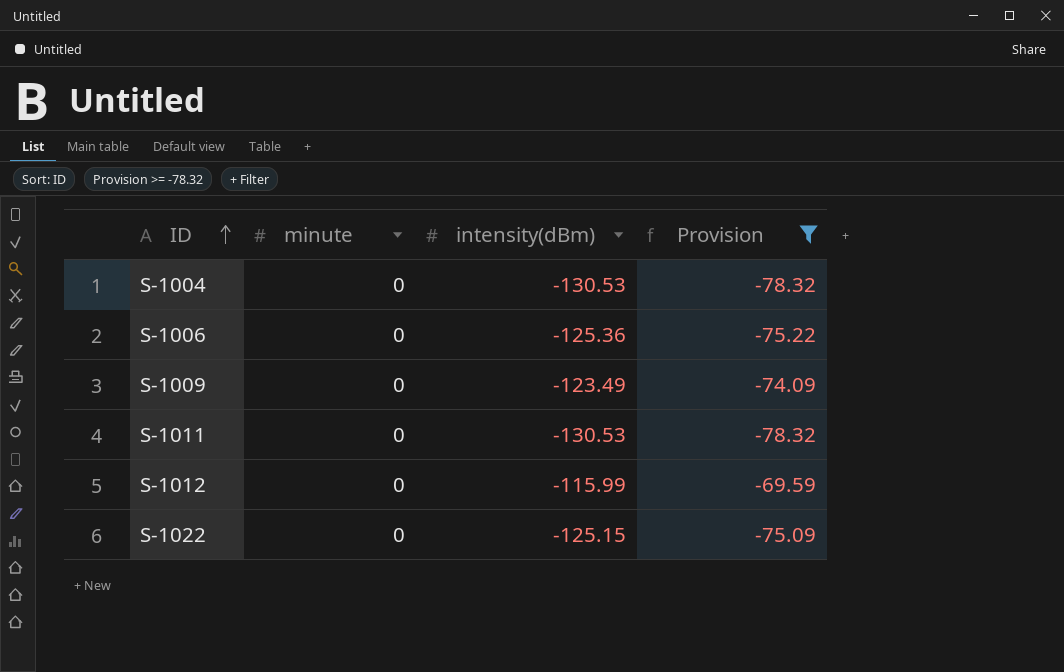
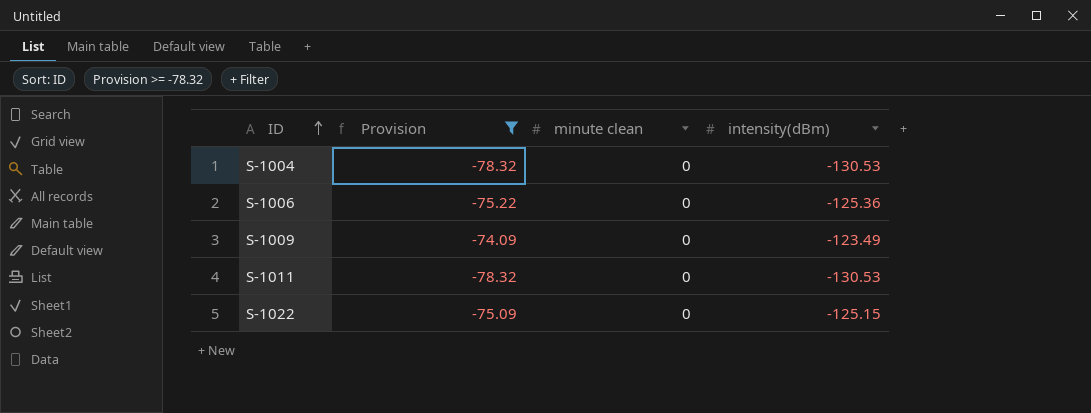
column Provision | position: 4 -> 2
column name: minute -> minute clean
row S-1012: 0 | -115.99 | -69.59 -> none

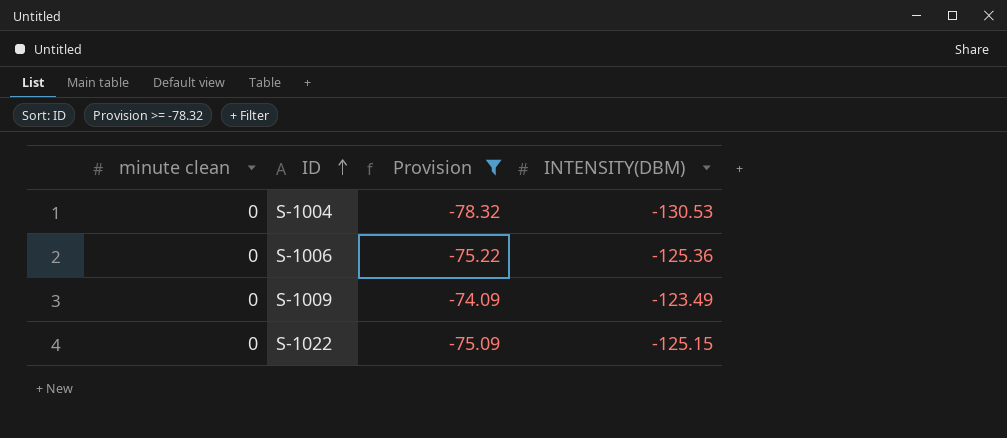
column minute clean | position: 3 -> 1
column name: intensity(dBm) -> INTENSITY(DBM)
row S-1011: -78.32 | 0 | -130.53 -> none

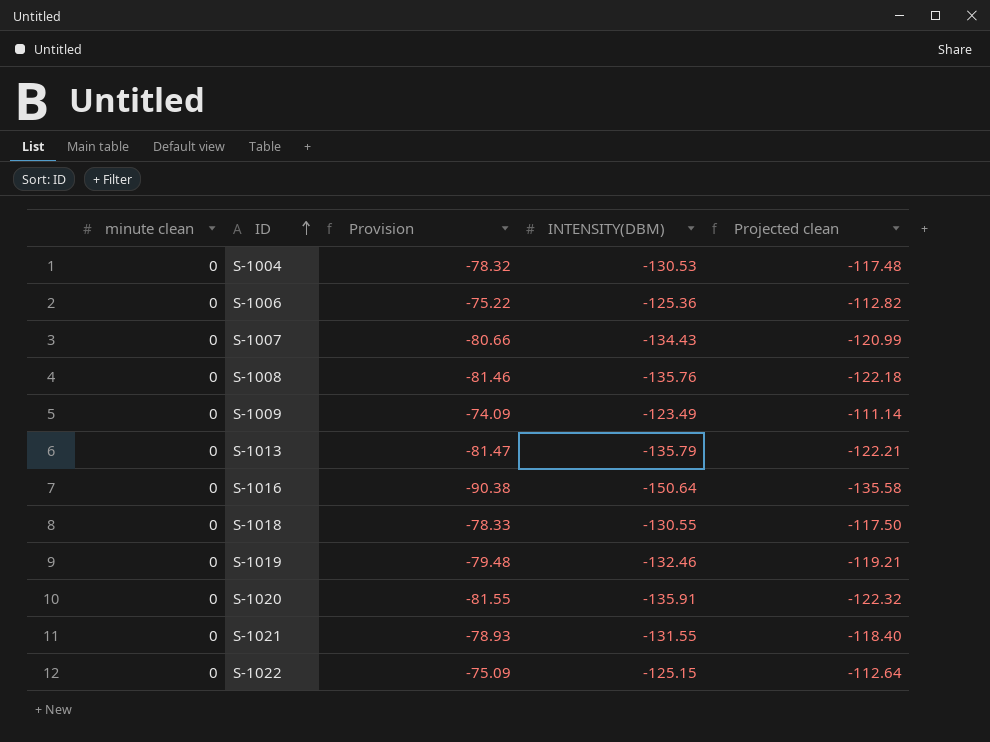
filter: Provision >= -78.32 -> none
column Projected clean | formula: none -> [INTENSITY(DBM)] * 0.9

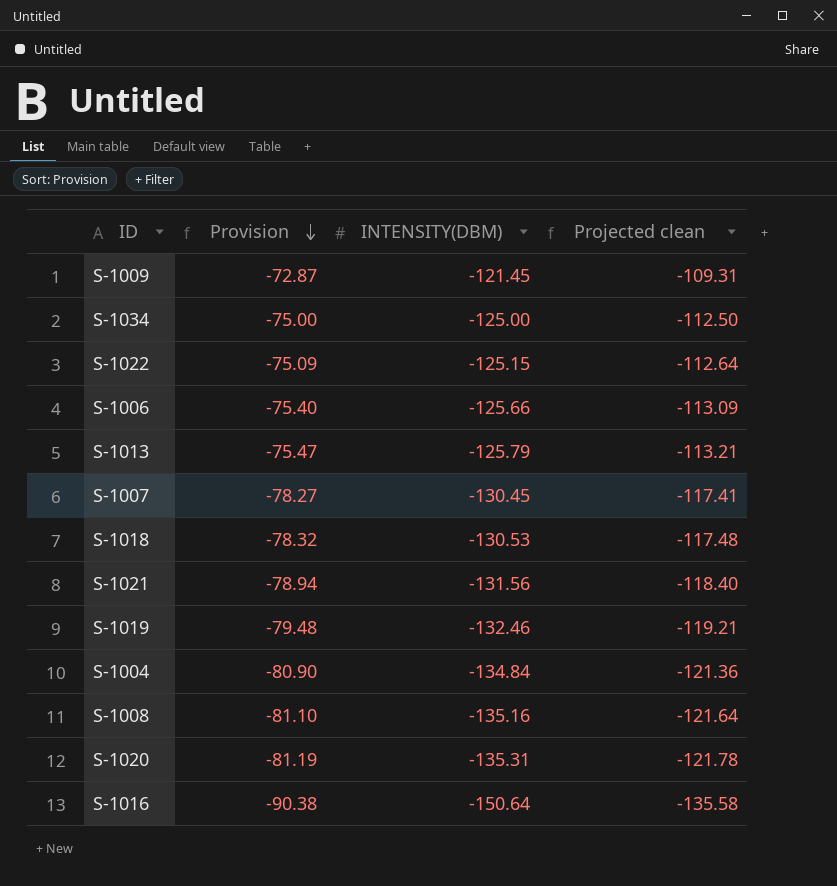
row order: ID ascending -> Provision descending
column minute clean | position: 1 -> none
S-1009 | Provision: -74.09 -> -72.87
S-1009 | INTENSITY(DBM): -123.49 -> -121.45
S-1009 | Projected clean: -111.14 -> -109.31
row S-1034: none -> -75.00 | -125.00 | -112.50
S-1006 | Provision: -75.22 -> -75.40
S-1006 | INTENSITY(DBM): -125.36 -> -125.66
S-1006 | Projected clean: -112.82 -> -113.09
S-1013 | Provision: -81.47 -> -75.47
S-1013 | INTENSITY(DBM): -135.79 -> -125.79
S-1013 | Projected clean: -122.21 -> -113.21
S-1007 | Provision: -80.66 -> -78.27
S-1007 | INTENSITY(DBM): -134.43 -> -130.45
S-1007 | Projected clean: -120.99 -> -117.41
S-1018 | Provision: -78.33 -> -78.32
S-1018 | INTENSITY(DBM): -130.55 -> -130.53
S-1018 | Projected clean: -117.50 -> -117.48
S-1021 | Provision: -78.93 -> -78.94
S-1021 | INTENSITY(DBM): -131.55 -> -131.56
S-1004 | Provision: -78.32 -> -80.90
S-1004 | INTENSITY(DBM): -130.53 -> -134.84
S-1004 | Projected clean: -117.48 -> -121.36
S-1008 | Provision: -81.46 -> -81.10
S-1008 | INTENSITY(DBM): -135.76 -> -135.16
S-1008 | Projected clean: -122.18 -> -121.64
S-1020 | Provision: -81.55 -> -81.19
S-1020 | INTENSITY(DBM): -135.91 -> -135.31
S-1020 | Projected clean: -122.32 -> -121.78

